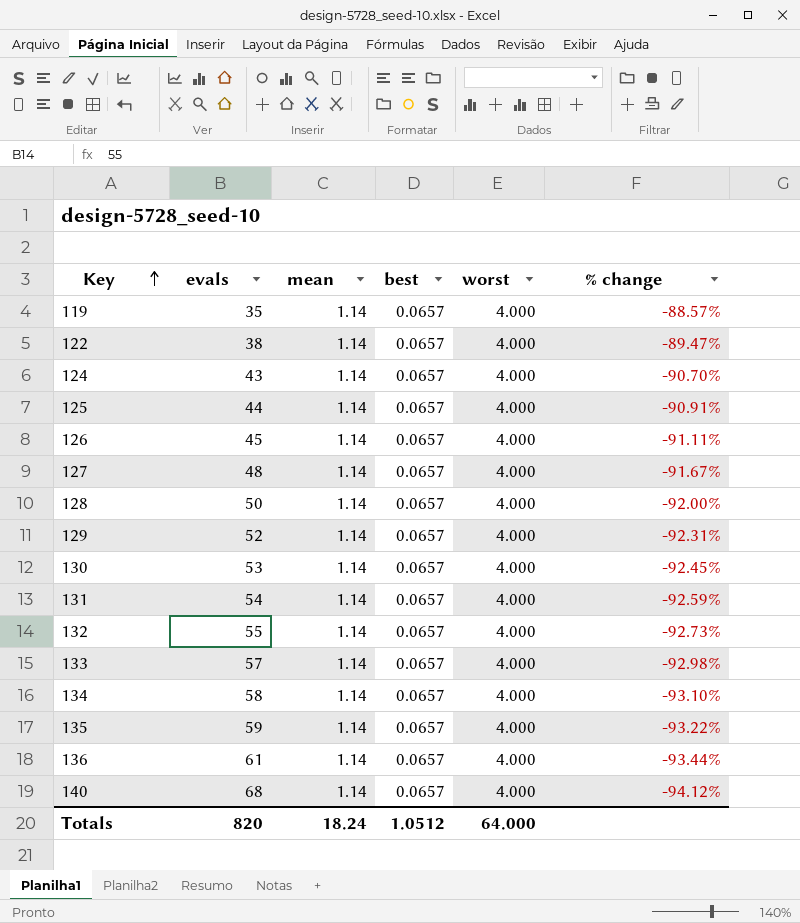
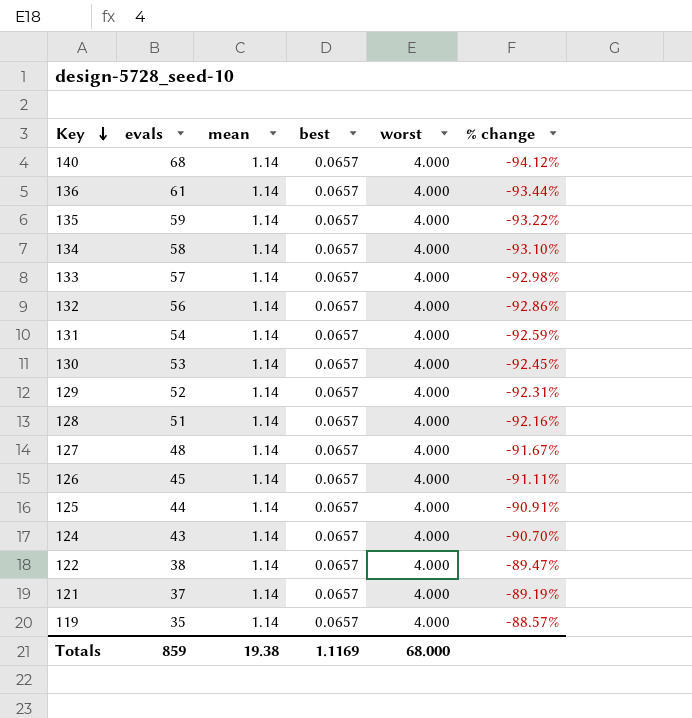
row order: Key ascending -> Key descending
132 | evals: 55 -> 56
132 | % change: -92.73% -> -92.86%
128 | evals: 50 -> 51
128 | % change: -92.00% -> -92.16%
row 121: none -> 37 | 1.14 | 0.0657 | 4.000 | -89.19%
Totals | evals: 820 -> 859
Totals | mean: 18.24 -> 19.38
Totals | best: 1.0512 -> 1.1169
Totals | worst: 64.000 -> 68.000

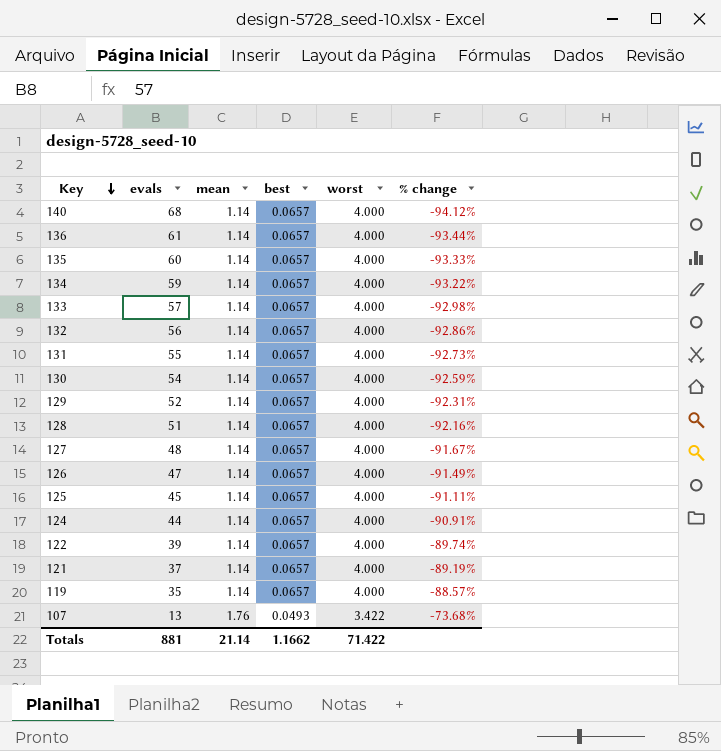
135 | evals: 59 -> 60
135 | % change: -93.22% -> -93.33%
134 | evals: 58 -> 59
134 | % change: -93.10% -> -93.22%
131 | evals: 54 -> 55
131 | % change: -92.59% -> -92.73%
130 | evals: 53 -> 54
130 | % change: -92.45% -> -92.59%
126 | evals: 45 -> 47
126 | % change: -91.11% -> -91.49%
125 | evals: 44 -> 45
125 | % change: -90.91% -> -91.11%
124 | evals: 43 -> 44
124 | % change: -90.70% -> -90.91%
122 | evals: 38 -> 39
122 | % change: -89.47% -> -89.74%
row 107: none -> 13 | 1.76 | 0.0493 | 3.422 | -73.68%
Totals | evals: 859 -> 881
Totals | mean: 19.38 -> 21.14
Totals | best: 1.1169 -> 1.1662
Totals | worst: 68.000 -> 71.422

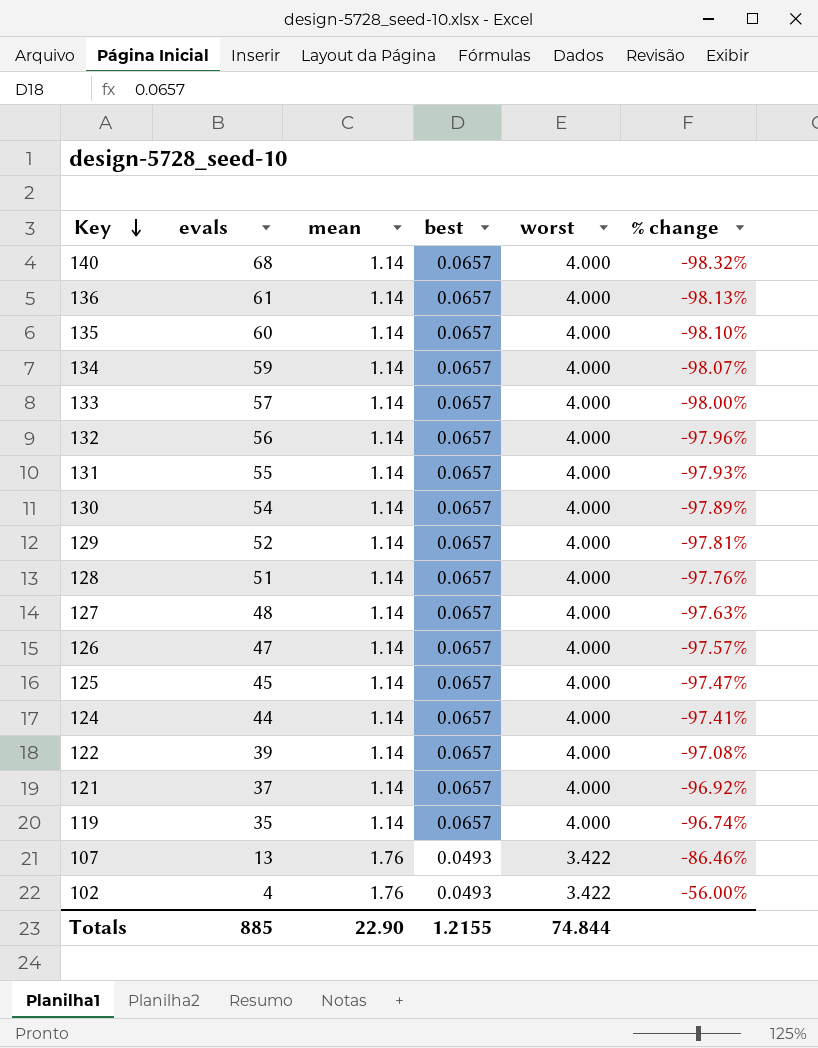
column % change | formula: ([worst] - [evals]) / [evals] -> ([mean] - [evals]) / [evals]
row 102: none -> 4 | 1.76 | 0.0493 | 3.422 | -56.00%
Totals | evals: 881 -> 885
Totals | mean: 21.14 -> 22.90
Totals | best: 1.1662 -> 1.2155
Totals | worst: 71.422 -> 74.844

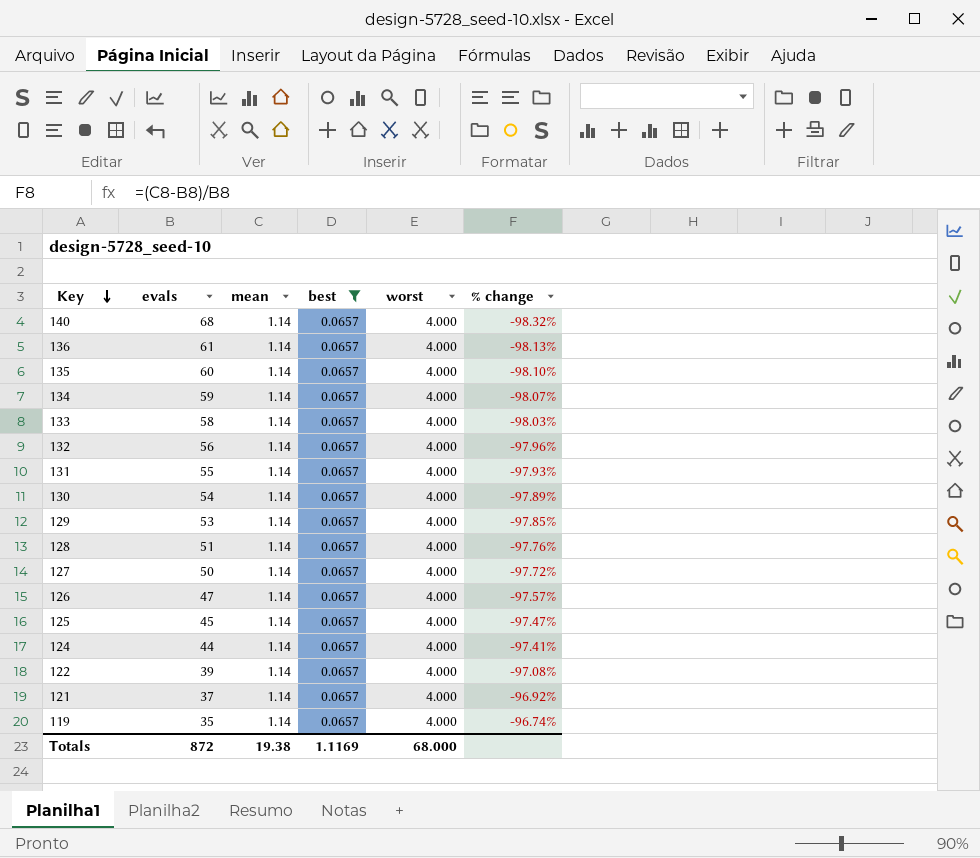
filter: none -> best = 0.0657
133 | evals: 57 -> 58
133 | % change: -98.00% -> -98.03%
129 | evals: 52 -> 53
129 | % change: -97.81% -> -97.85%
127 | evals: 48 -> 50
127 | % change: -97.63% -> -97.72%
Totals | evals: 885 -> 872
Totals | mean: 22.90 -> 19.38
Totals | best: 1.2155 -> 1.1169
Totals | worst: 74.844 -> 68.000

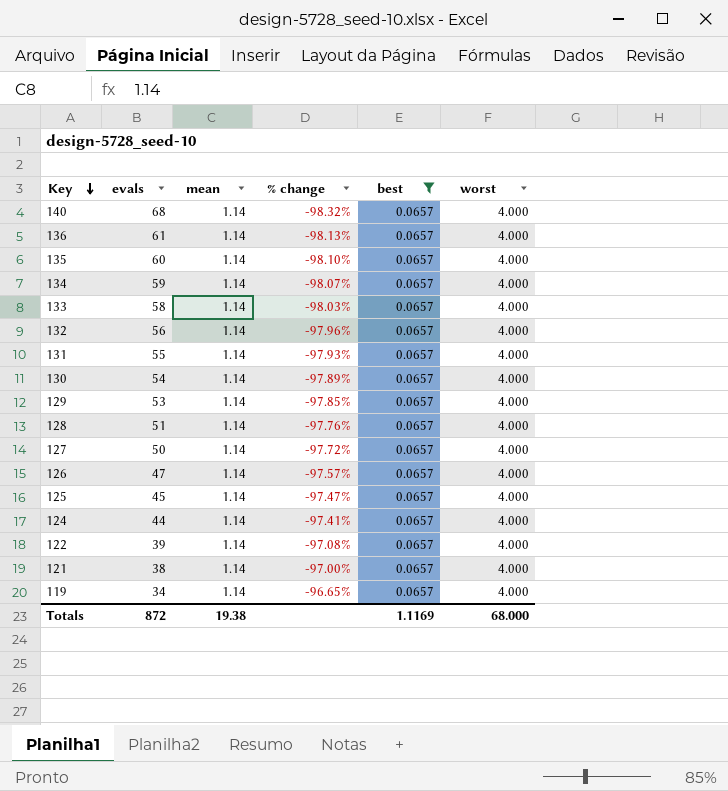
column % change | position: 6 -> 4
121 | evals: 37 -> 38
121 | % change: -96.92% -> -97.00%
119 | evals: 35 -> 34
119 | % change: -96.74% -> -96.65%

